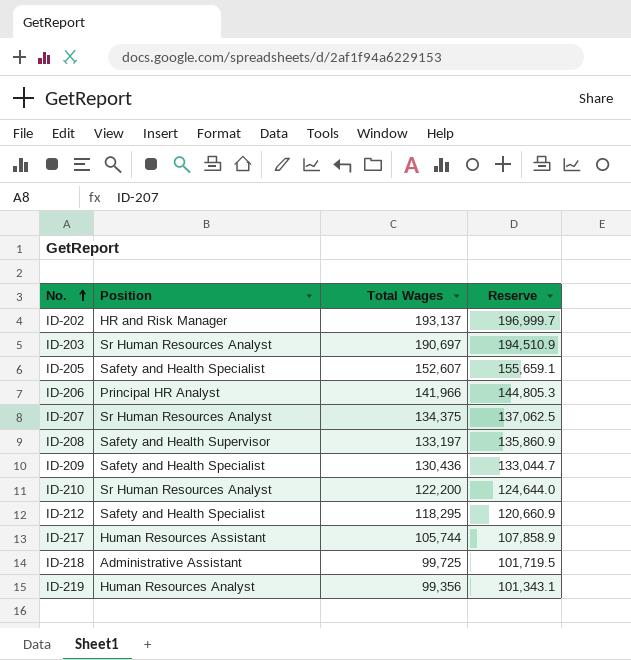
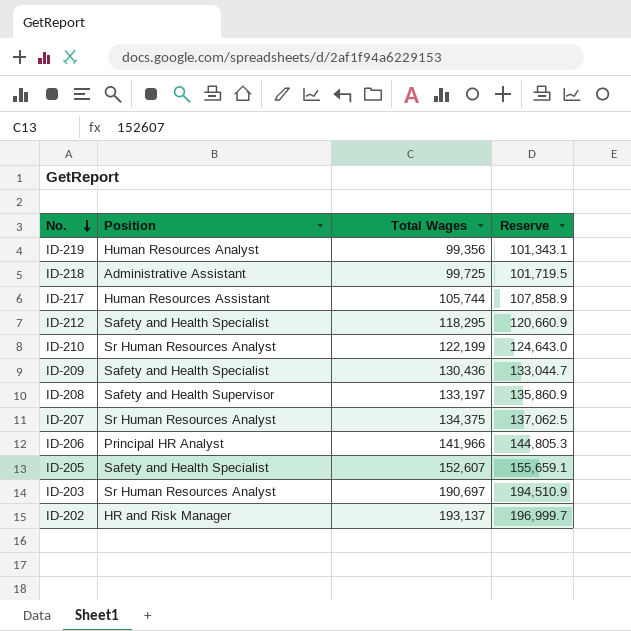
row order: No. ascending -> No. descending
ID-210 | Total Wages: 122,200 -> 122,199
ID-210 | Reserve: 124,644.0 -> 124,643.0

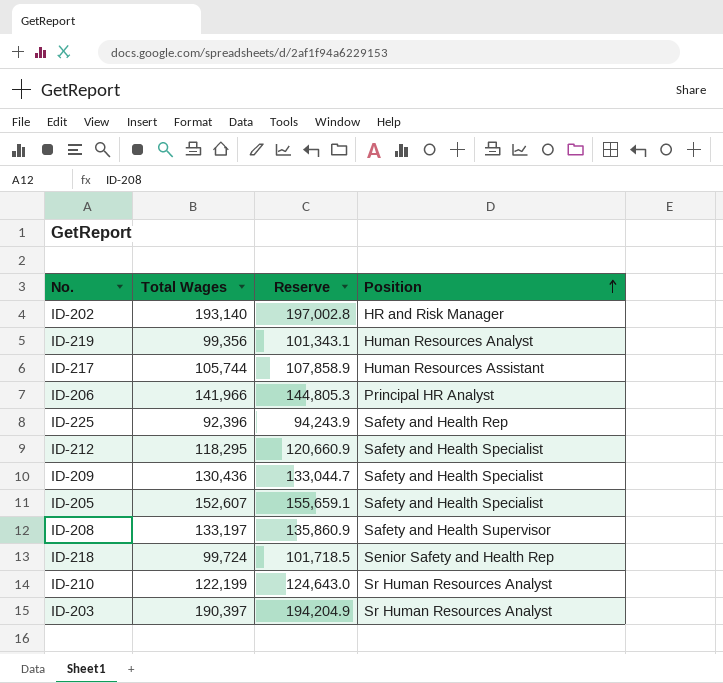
row order: No. descending -> Position ascending
column Position | position: 2 -> 4
row ID-207: Sr Human Resources Analyst | 134,375 | 137,062.5 -> none
ID-202 | Total Wages: 193,137 -> 193,140
ID-202 | Reserve: 196,999.7 -> 197,002.8
row ID-225: none -> 92,396 | 94,243.9 | Safety and Health Rep
ID-218 | Total Wages: 99,725 -> 99,724
ID-218 | Reserve: 101,719.5 -> 101,718.5
ID-218 | Position: Administrative Assistant -> Senior Safety and Health Rep
ID-203 | Total Wages: 190,697 -> 190,397
ID-203 | Reserve: 194,510.9 -> 194,204.9

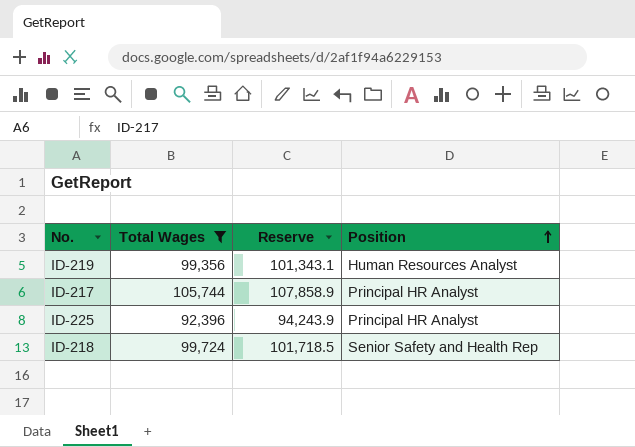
filter: none -> Total Wages <= 105,744
ID-217 | Position: Human Resources Assistant -> Principal HR Analyst
ID-225 | Position: Safety and Health Rep -> Principal HR Analyst

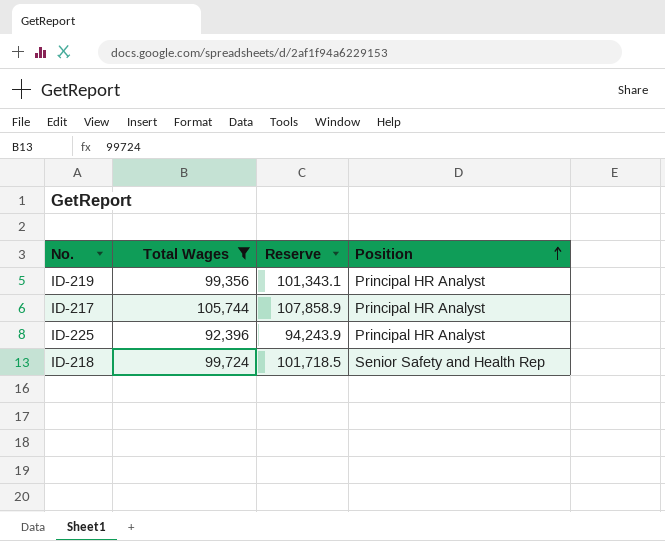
ID-219 | Position: Human Resources Analyst -> Principal HR Analyst

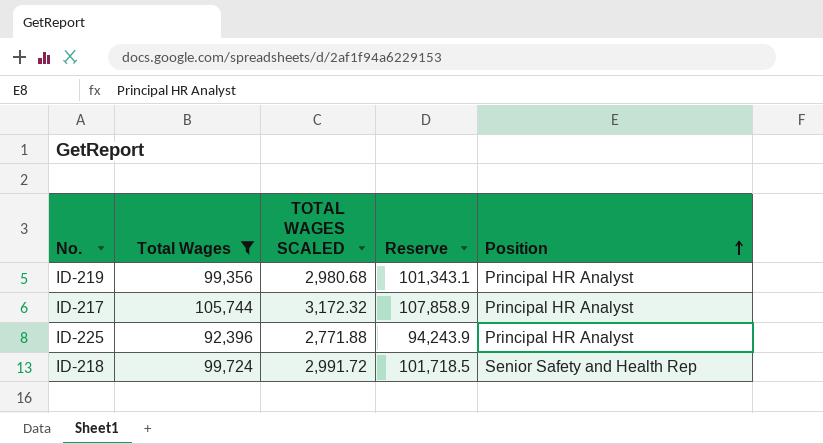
column TOTAL WAGES SCALED | formula: none -> [Total Wages] * 0.03

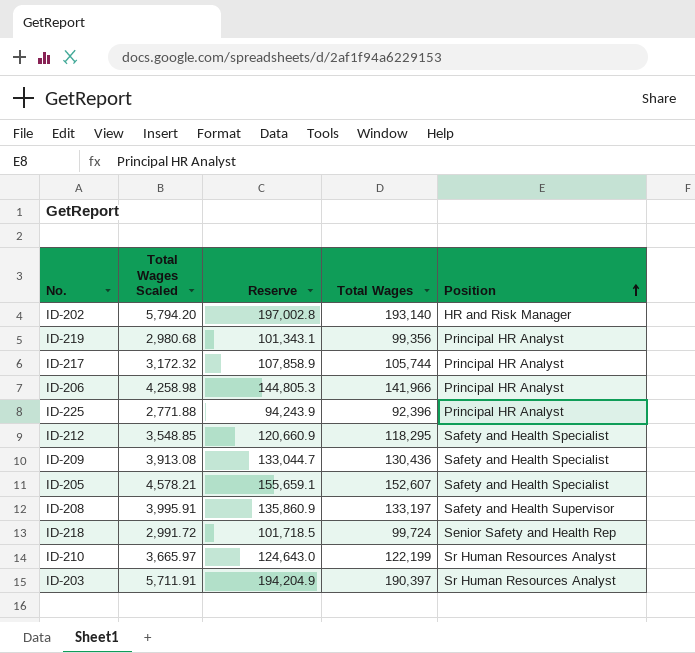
filter: Total Wages <= 105,744 -> none
column name: TOTAL WAGES SCALED -> Total Wages Scaled
column Total Wages | position: 2 -> 4

